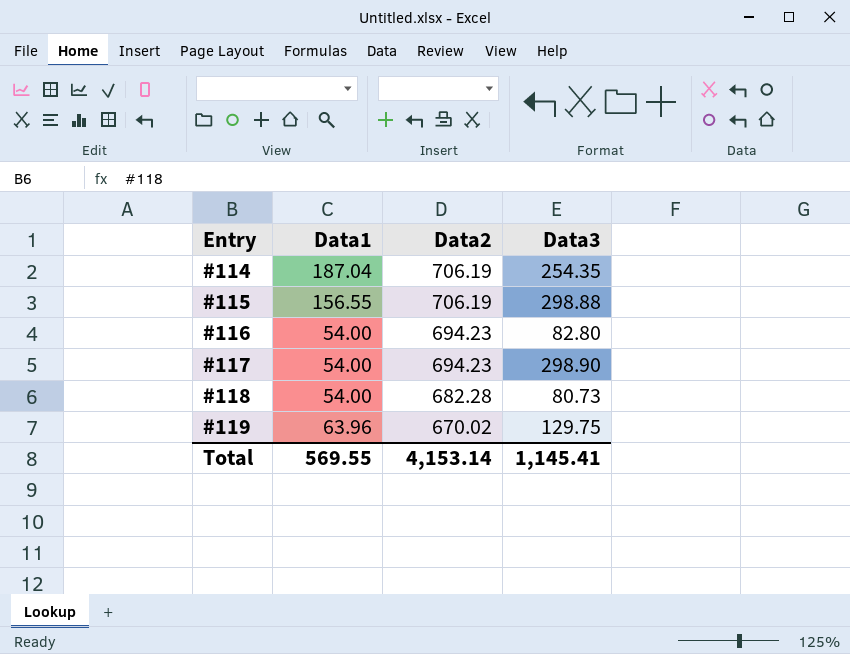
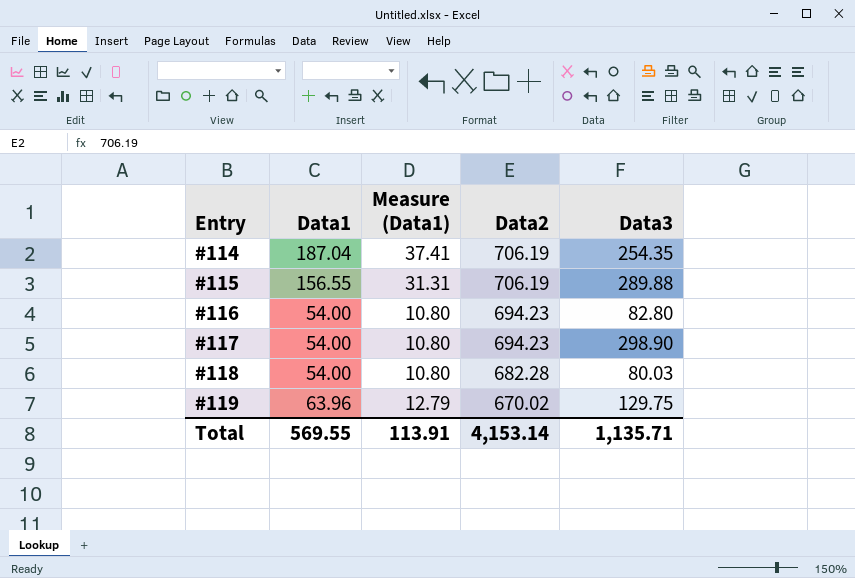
column Measure (Data1) | formula: none -> [Data1] * 0.2
#115 | Data3: 298.88 -> 289.88
#118 | Data3: 80.73 -> 80.03
Total | Data3: 1,145.41 -> 1,135.71

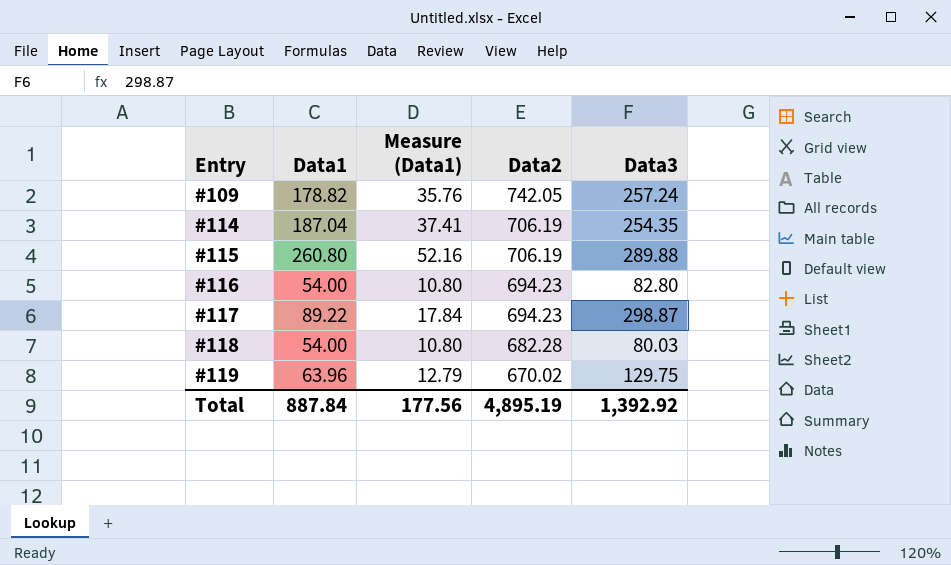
row #109: none -> 178.82 | 35.76 | 742.05 | 257.24
#115 | Data1: 156.55 -> 260.80
#115 | Measure (Data1): 31.31 -> 52.16
#117 | Data1: 54.00 -> 89.22
#117 | Measure (Data1): 10.80 -> 17.84
#117 | Data3: 298.90 -> 298.87
Total | Data1: 569.55 -> 887.84
Total | Measure (Data1): 113.91 -> 177.56
Total | Data2: 4,153.14 -> 4,895.19
Total | Data3: 1,135.71 -> 1,392.92

